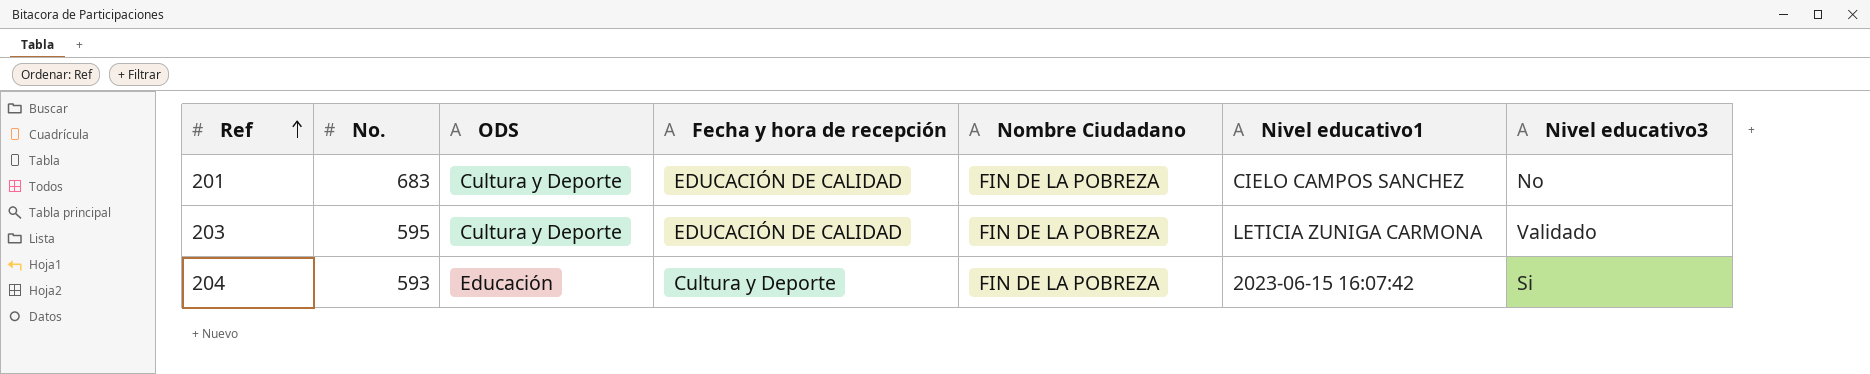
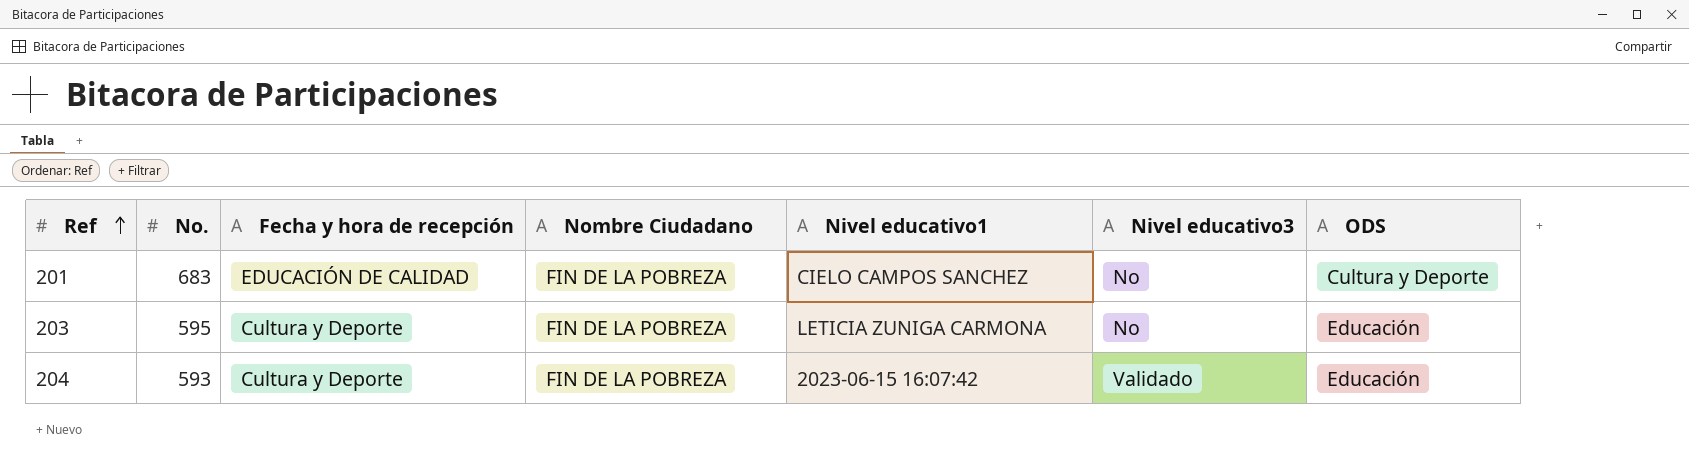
column ODS | position: 3 -> 7
203 | Fecha y hora de recepción: EDUCACIÓN DE CALIDAD -> Cultura y Deporte
203 | Nivel educativo3: Validado -> No
203 | ODS: Cultura y Deporte -> Educación
204 | Nivel educativo3: Si -> Validado

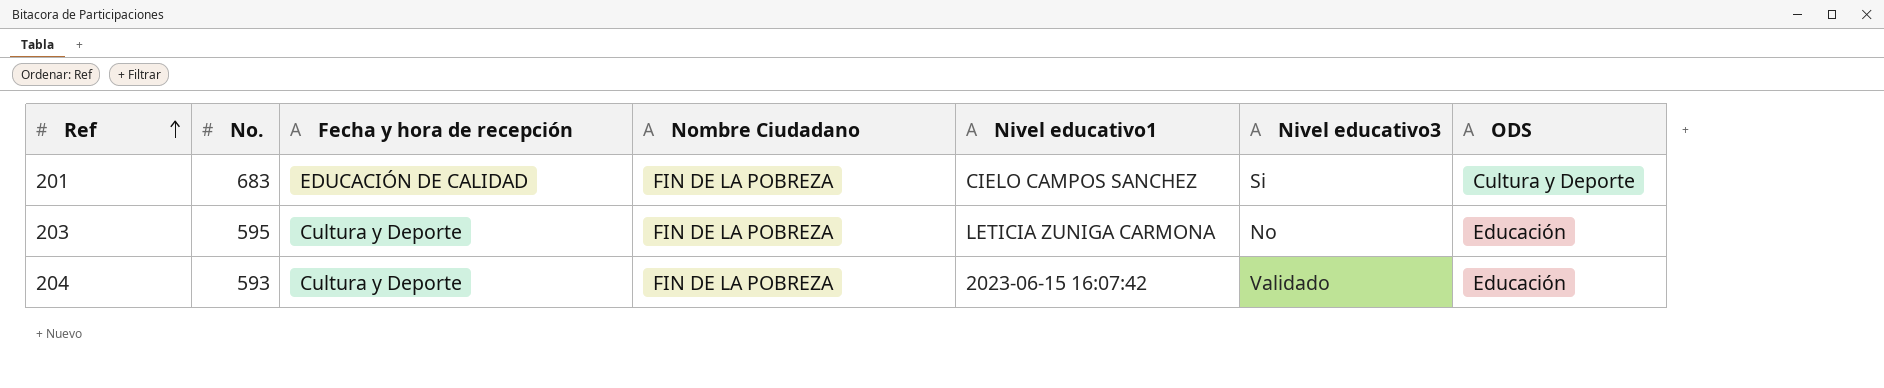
201 | Nivel educativo3: No -> Si

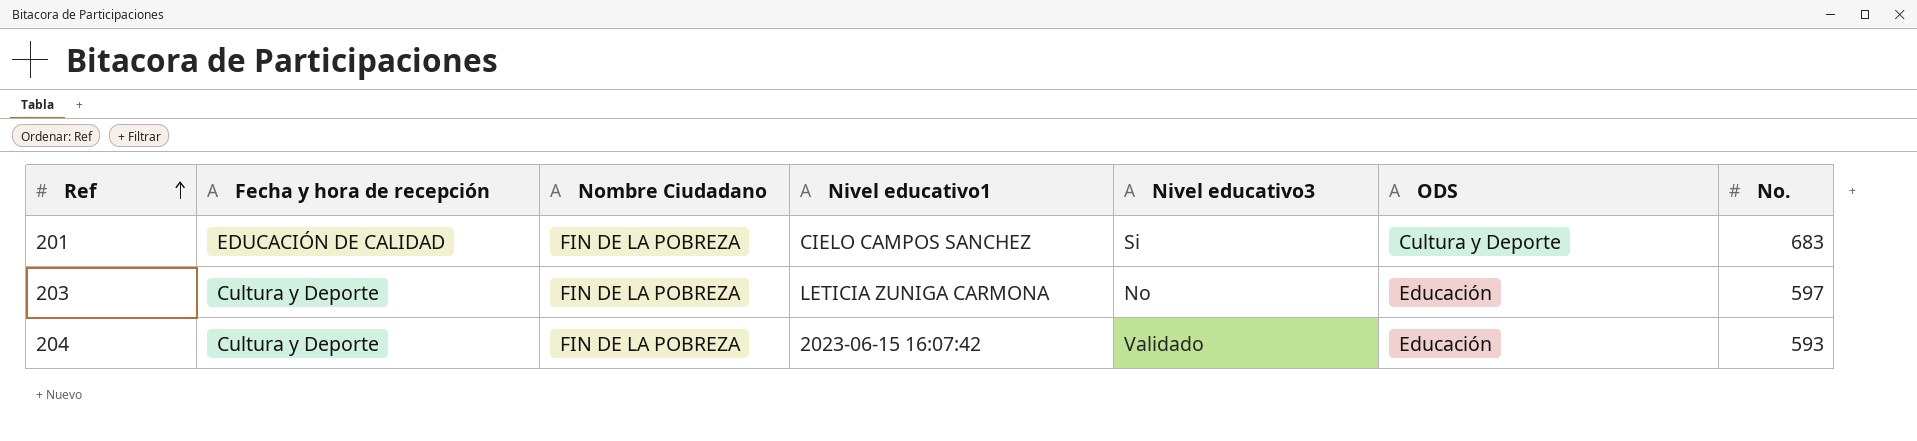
column No. | position: 2 -> 7
203 | No.: 595 -> 597

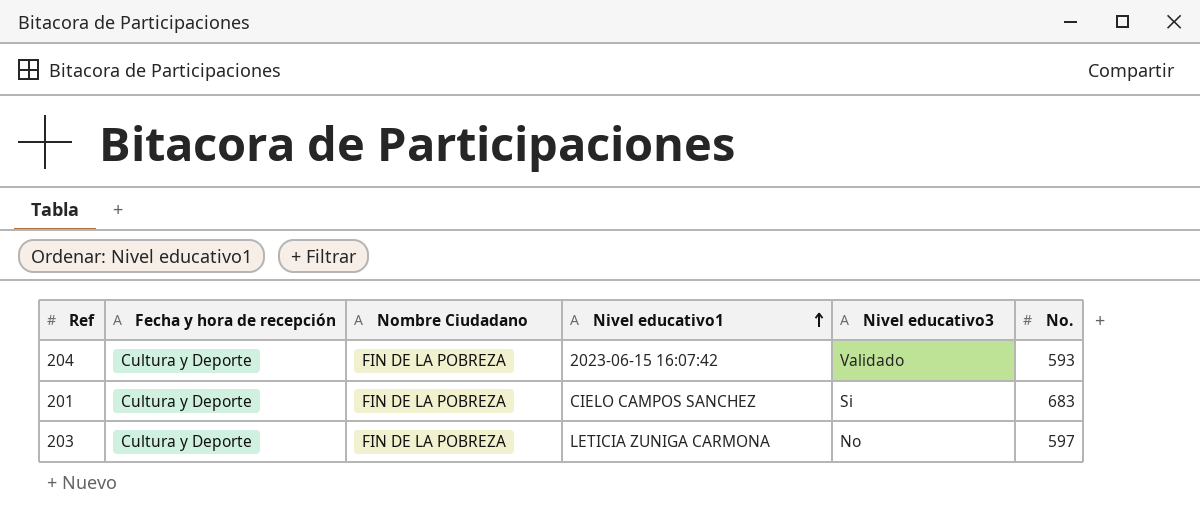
row order: Ref ascending -> Nivel educativo1 ascending
column ODS | position: 6 -> none
201 | Fecha y hora de recepción: EDUCACIÓN DE CALIDAD -> Cultura y Deporte

